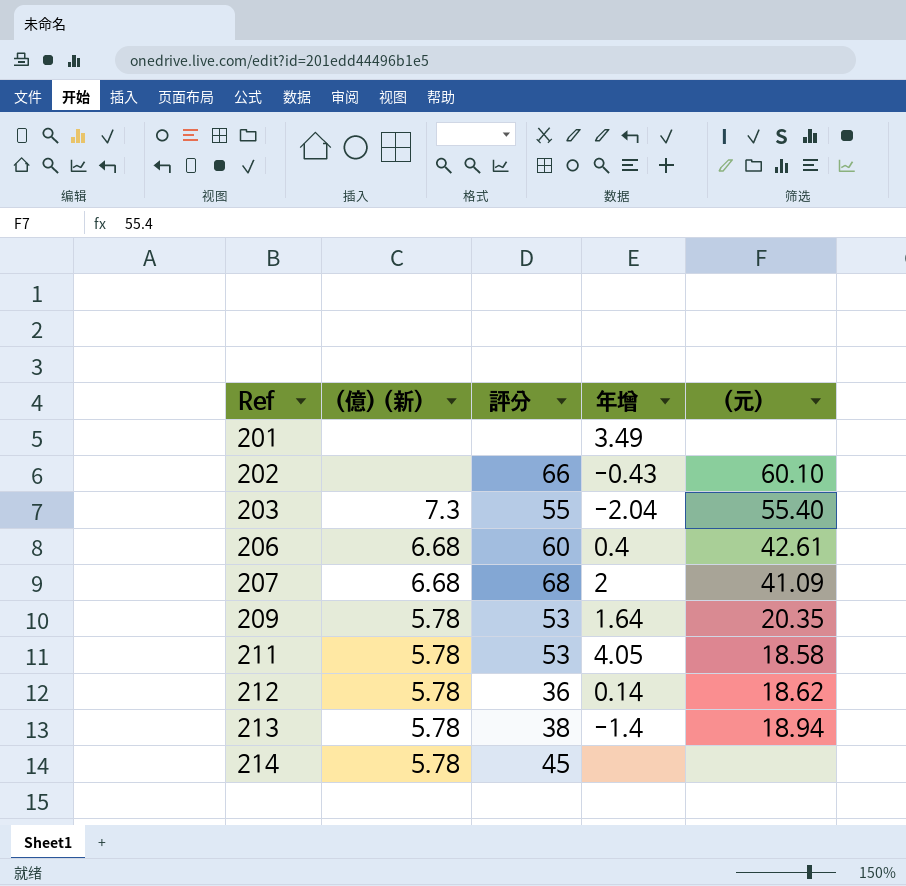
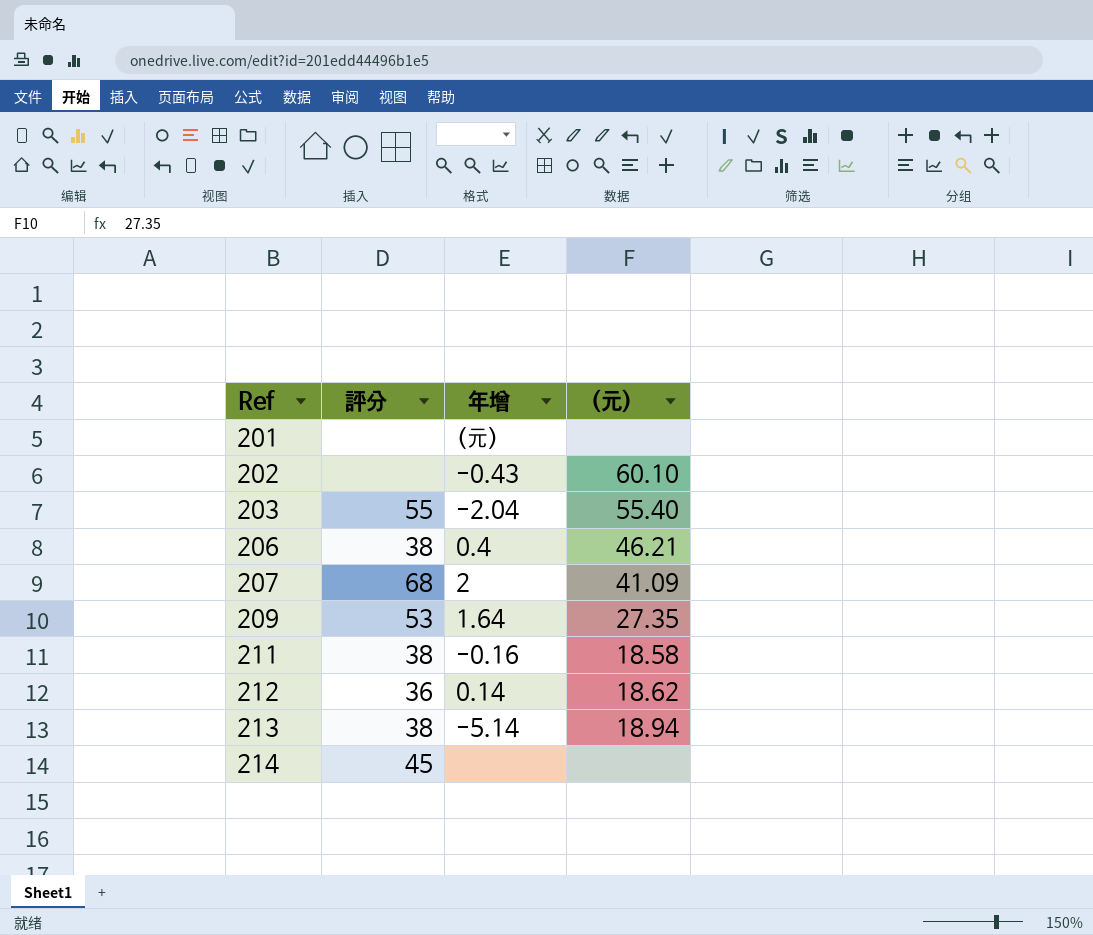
column (億) (新) | position: 2 -> none
201 | 年增: 3.49 -> (元)
202 | 評分: 66 -> none
206 | 評分: 60 -> 38
206 | (元): 42.61 -> 46.21
209 | (元): 20.35 -> 27.35
211 | 評分: 53 -> 38
211 | 年增: 4.05 -> -0.16
213 | 年增: -1.4 -> -5.14

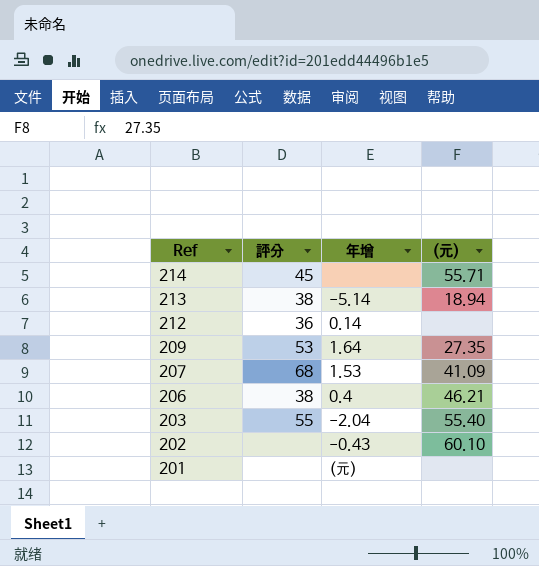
row order: Ref ascending -> Ref descending
row 211: 38 | -0.16 | 18.58 -> none
214 | (元): none -> 55.71
212 | (元): 18.62 -> none
207 | 年增: 2 -> 1.53

